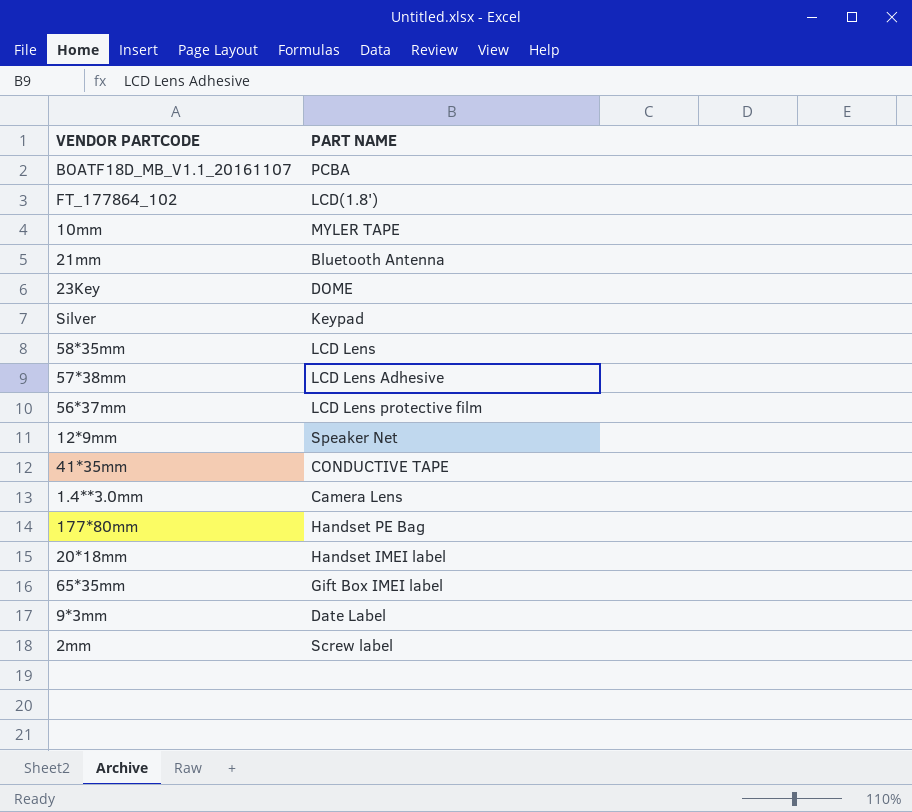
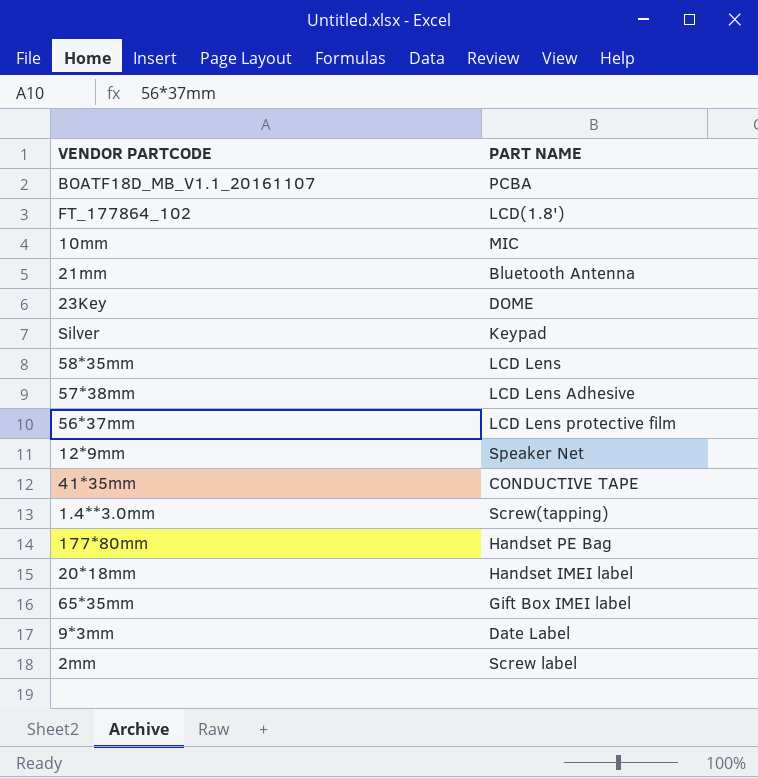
10mm | PART NAME: MYLER TAPE -> MIC
1.4**3.0mm | PART NAME: Camera Lens -> Screw(tapping)

